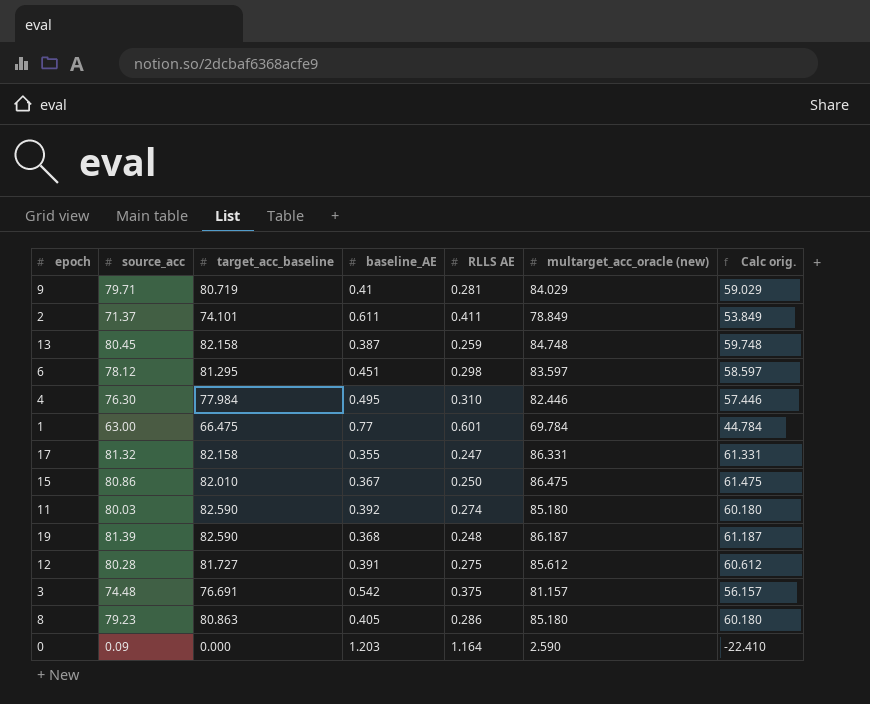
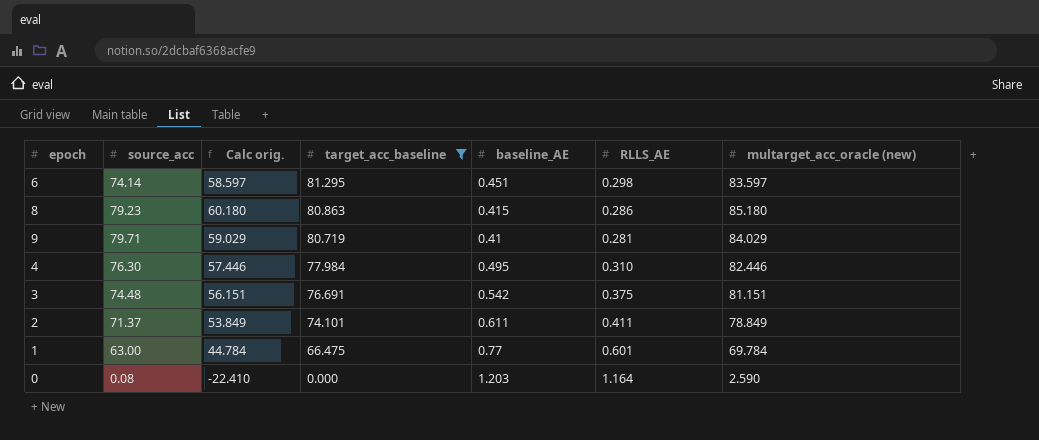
filter: none -> target_acc_baseline <= 81.295
row order: none -> target_acc_baseline descending
column Calc orig. | position: 7 -> 3
column name: RLLS AE -> RLLS_AE
6 | source_acc: 78.12 -> 74.14
8 | baseline_AE: 0.405 -> 0.415
3 | Calc orig.: 56.157 -> 56.151
3 | multarget_acc_oracle (new): 81.157 -> 81.151
0 | source_acc: 0.09 -> 0.08

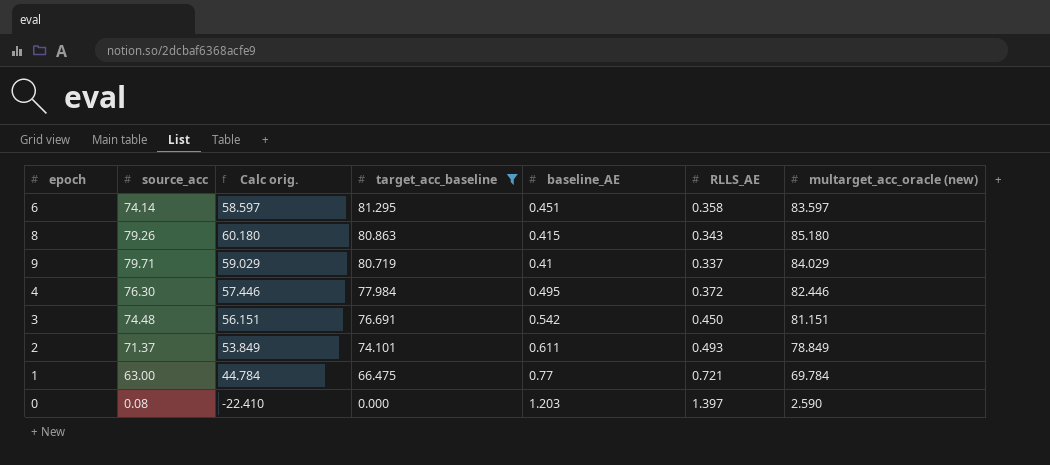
6 | RLLS_AE: 0.298 -> 0.358
8 | source_acc: 79.23 -> 79.26
8 | RLLS_AE: 0.286 -> 0.343
9 | RLLS_AE: 0.281 -> 0.337
4 | RLLS_AE: 0.310 -> 0.372
3 | RLLS_AE: 0.375 -> 0.450
2 | RLLS_AE: 0.411 -> 0.493
1 | RLLS_AE: 0.601 -> 0.721
0 | RLLS_AE: 1.164 -> 1.397

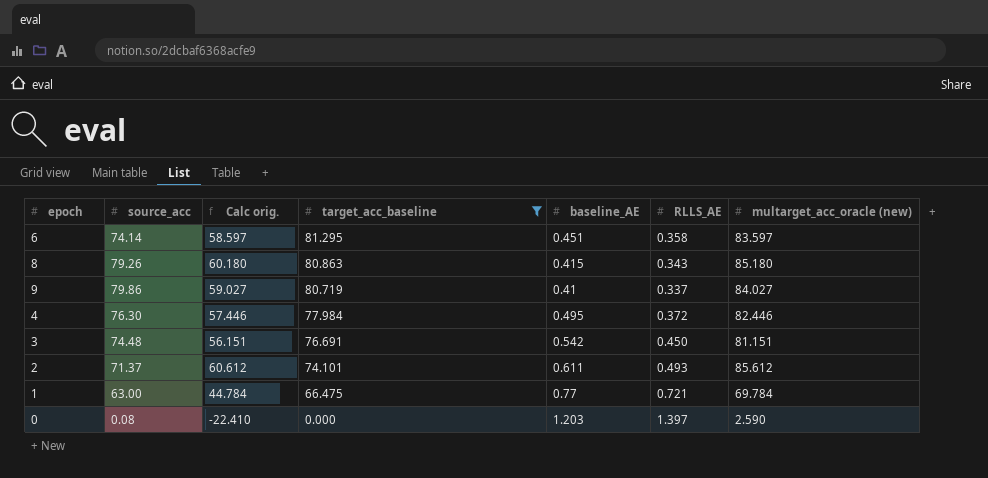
9 | source_acc: 79.71 -> 79.86
9 | Calc orig.: 59.029 -> 59.027
9 | multarget_acc_oracle (new): 84.029 -> 84.027
2 | Calc orig.: 53.849 -> 60.612
2 | multarget_acc_oracle (new): 78.849 -> 85.612

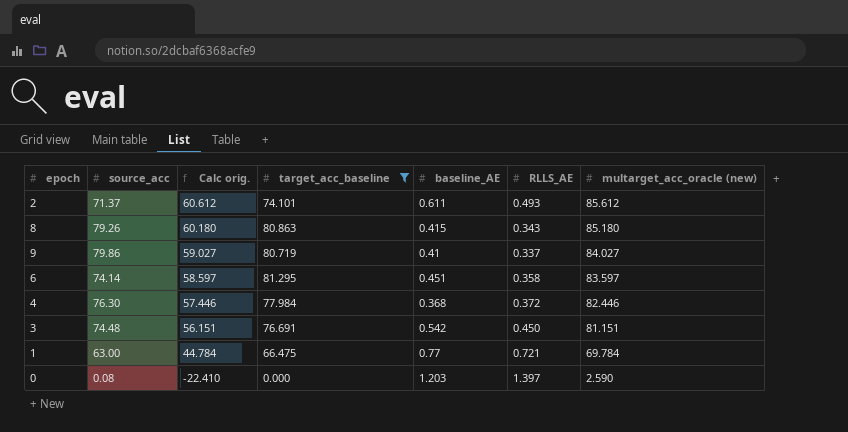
row order: target_acc_baseline descending -> Calc orig. descending
4 | baseline_AE: 0.495 -> 0.368

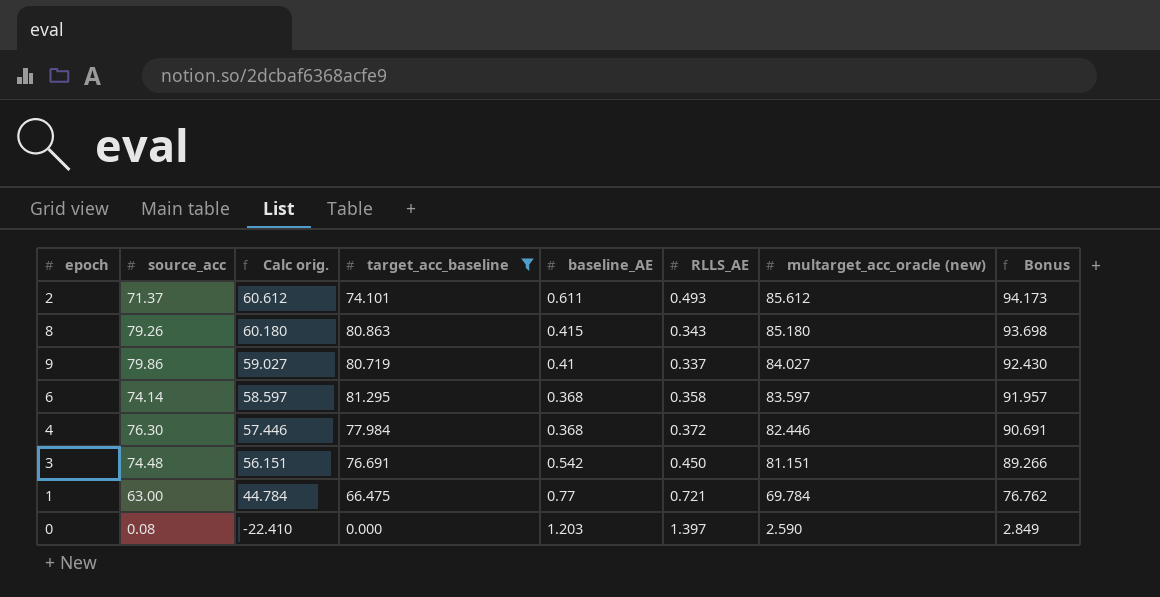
column Bonus | formula: none -> [multarget_acc_oracle (new)] * 1.1
6 | baseline_AE: 0.451 -> 0.368

